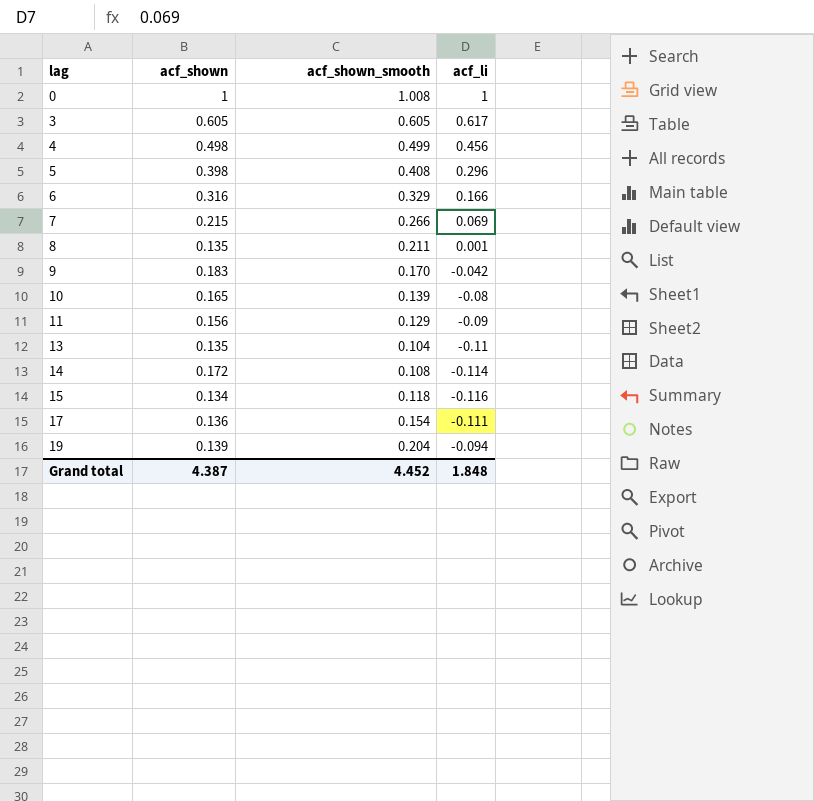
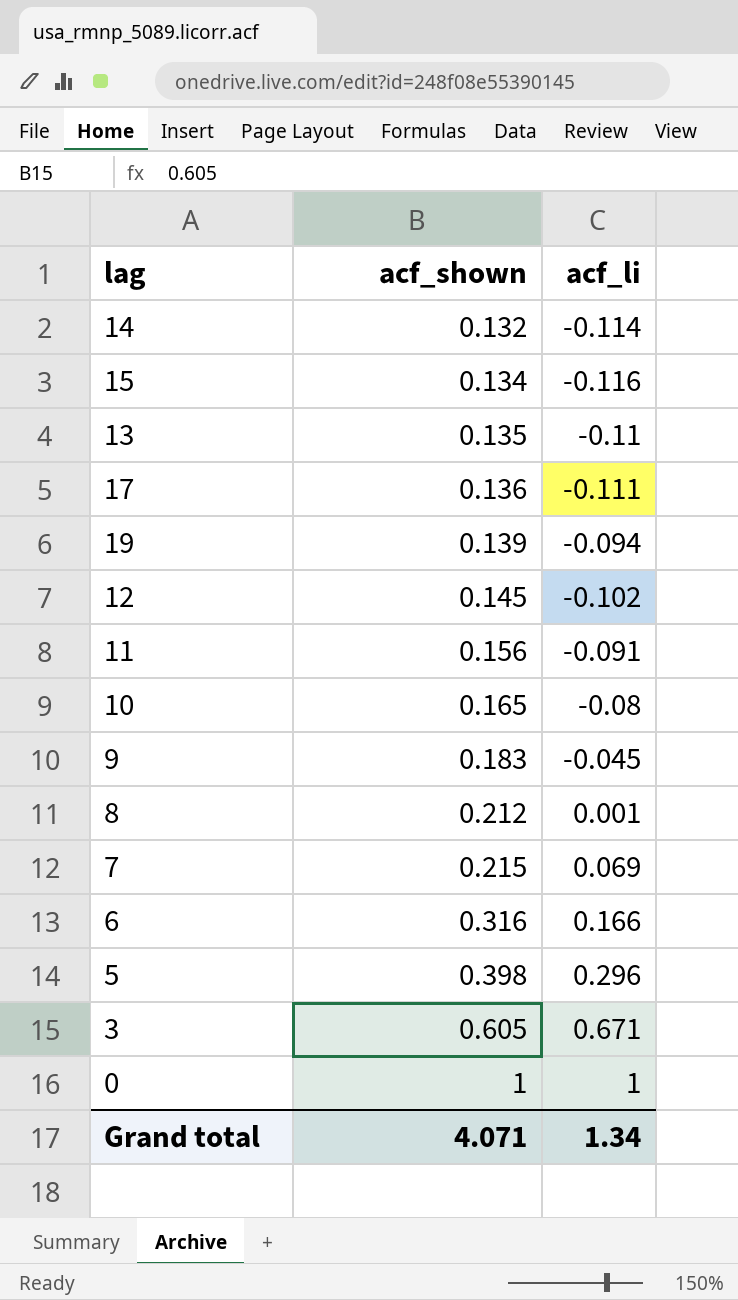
row order: lag ascending -> acf_shown ascending
column acf_shown_smooth | position: 3 -> none
row 4: 0.498 | 0.499 | 0.456 -> none
14 | acf_shown: 0.172 -> 0.132
row 12: none -> 0.145 | -0.102
11 | acf_li: -0.09 -> -0.091
9 | acf_li: -0.042 -> -0.045
8 | acf_shown: 0.135 -> 0.212
3 | acf_li: 0.617 -> 0.671
Grand total | acf_shown: 4.387 -> 4.071
Grand total | acf_li: 1.848 -> 1.34

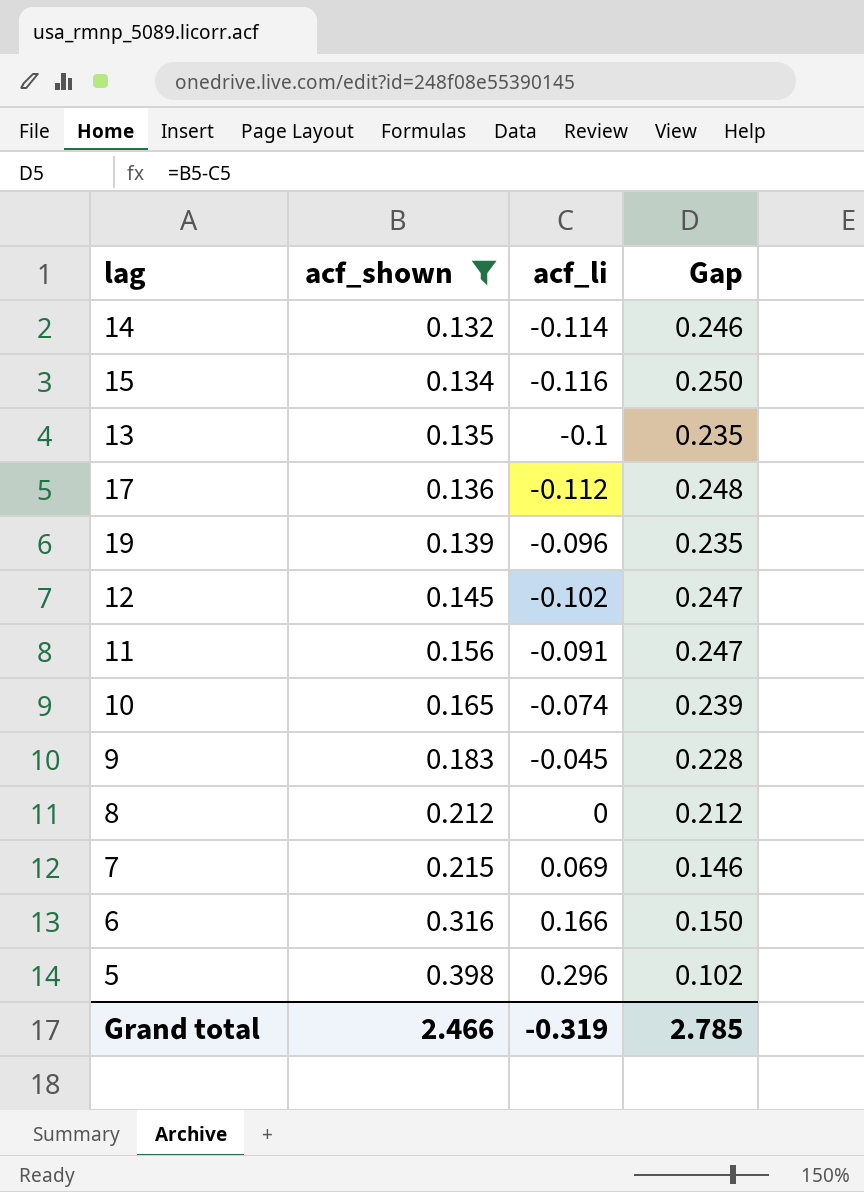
filter: none -> acf_shown <= 0.398
column Gap | formula: none -> [acf_shown] - [acf_li]
13 | acf_li: -0.11 -> -0.1
17 | acf_li: -0.111 -> -0.112
19 | acf_li: -0.094 -> -0.096
10 | acf_li: -0.08 -> -0.074
8 | acf_li: 0.001 -> 0
Grand total | acf_shown: 4.071 -> 2.466
Grand total | acf_li: 1.34 -> -0.319

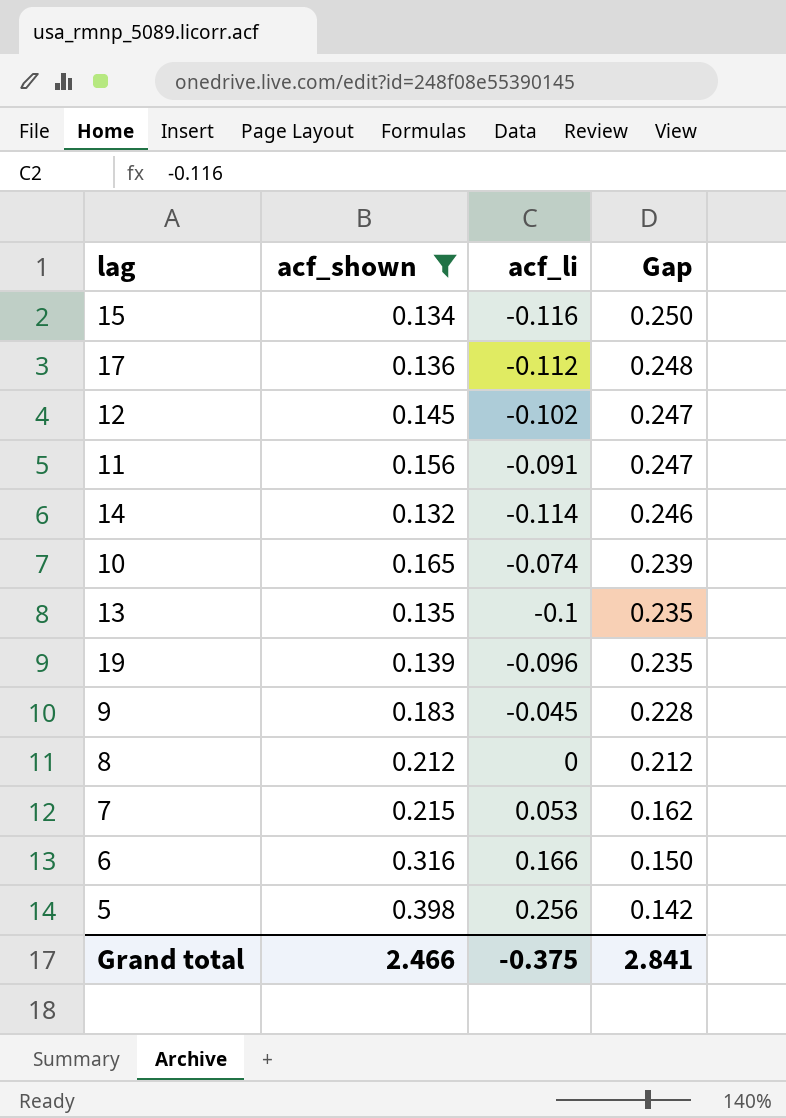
row order: acf_shown ascending -> Gap descending
7 | acf_li: 0.069 -> 0.053
7 | Gap: 0.146 -> 0.162
5 | acf_li: 0.296 -> 0.256
5 | Gap: 0.102 -> 0.142
Grand total | acf_li: -0.319 -> -0.375
Grand total | Gap: 2.785 -> 2.841

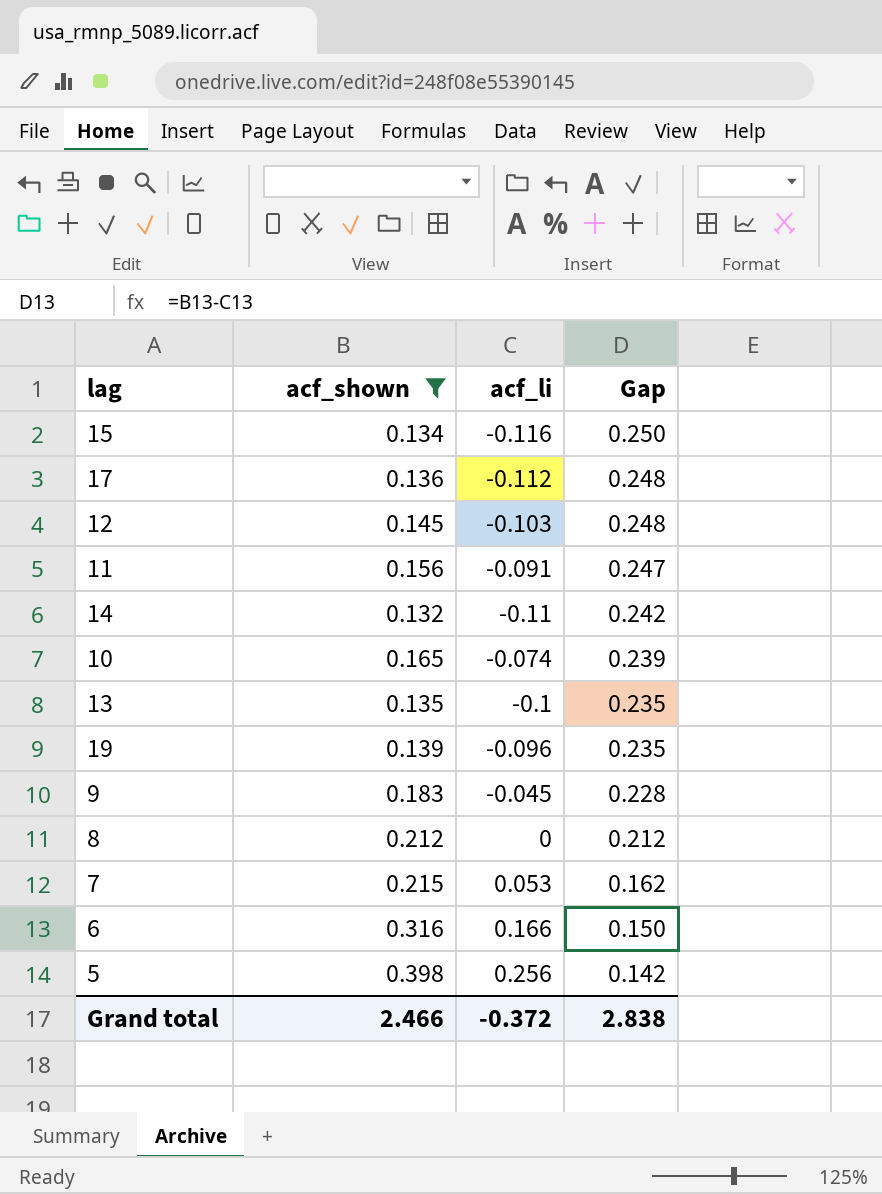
12 | acf_li: -0.102 -> -0.103
12 | Gap: 0.247 -> 0.248
14 | acf_li: -0.114 -> -0.11
14 | Gap: 0.246 -> 0.242
Grand total | acf_li: -0.375 -> -0.372
Grand total | Gap: 2.841 -> 2.838

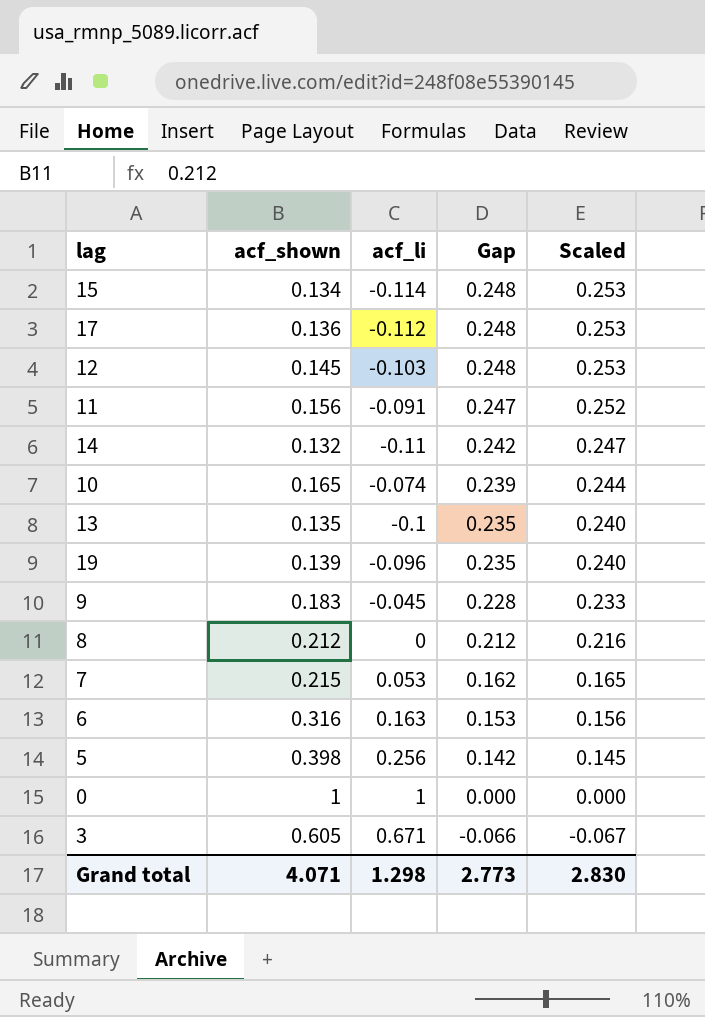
filter: acf_shown <= 0.398 -> none
column Scaled | formula: none -> [Gap] * 1.02
15 | acf_li: -0.116 -> -0.114
15 | Gap: 0.250 -> 0.248
6 | acf_li: 0.166 -> 0.163
6 | Gap: 0.150 -> 0.153
Grand total | acf_shown: 2.466 -> 4.071
Grand total | acf_li: -0.372 -> 1.298
Grand total | Gap: 2.838 -> 2.773

